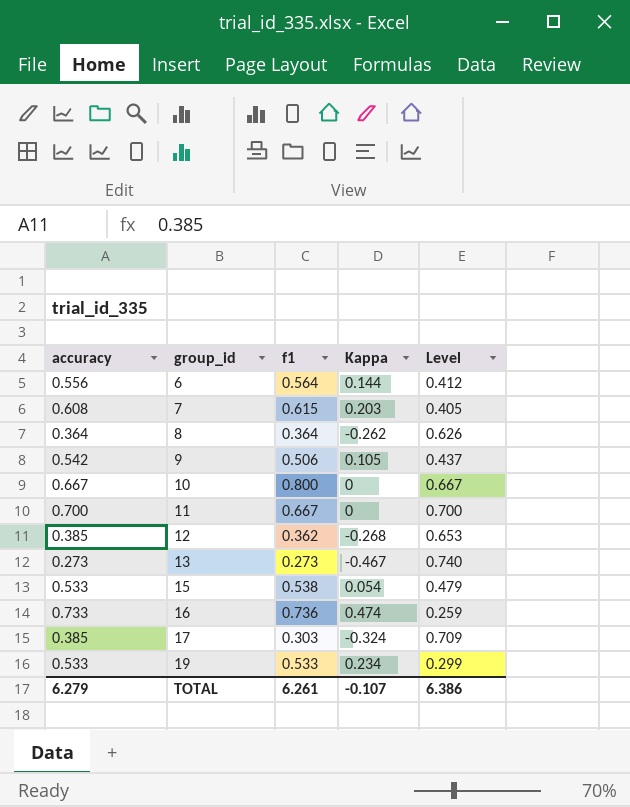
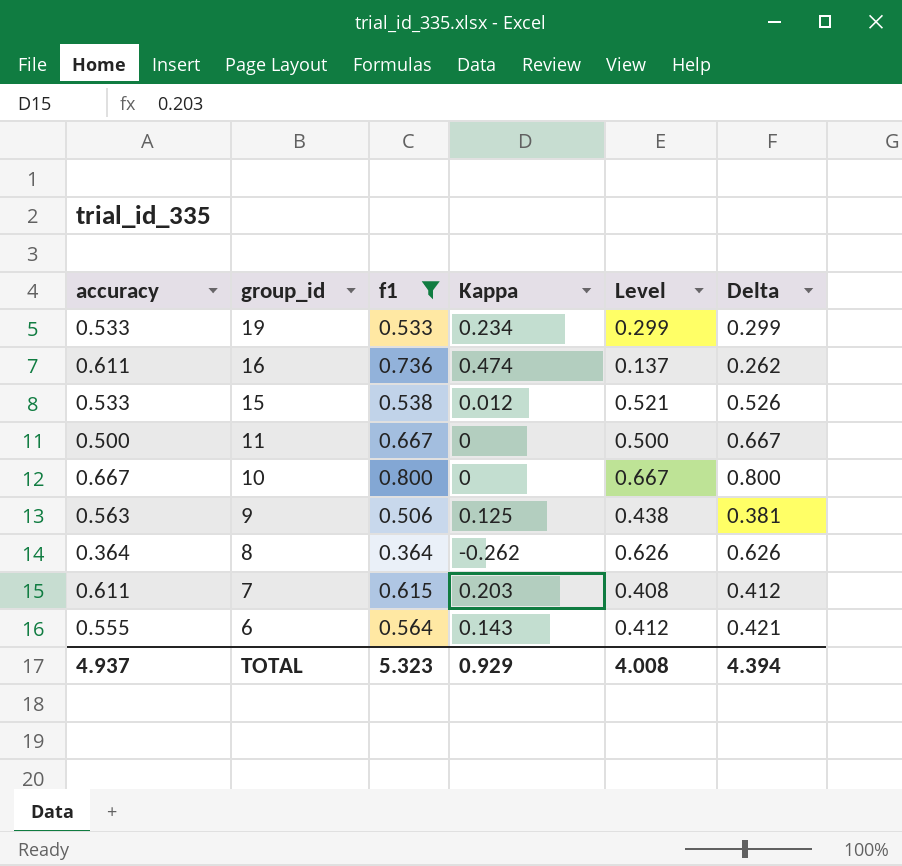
filter: none -> f1 >= 0.364
row order: group_id ascending -> group_id descending
column Delta | formula: none -> [f1] - [Kappa]
16 | accuracy: 0.733 -> 0.611
16 | Level: 0.259 -> 0.137
15 | Kappa: 0.054 -> 0.012
15 | Level: 0.479 -> 0.521
11 | accuracy: 0.700 -> 0.500
11 | Level: 0.700 -> 0.500
9 | accuracy: 0.542 -> 0.563
9 | Kappa: 0.105 -> 0.125
9 | Level: 0.437 -> 0.438
7 | accuracy: 0.608 -> 0.611
7 | Level: 0.405 -> 0.408
6 | accuracy: 0.556 -> 0.555
6 | Kappa: 0.144 -> 0.143
TOTAL | accuracy: 6.279 -> 4.937
TOTAL | f1: 6.261 -> 5.323
TOTAL | Kappa: -0.107 -> 0.929
TOTAL | Level: 6.386 -> 4.008

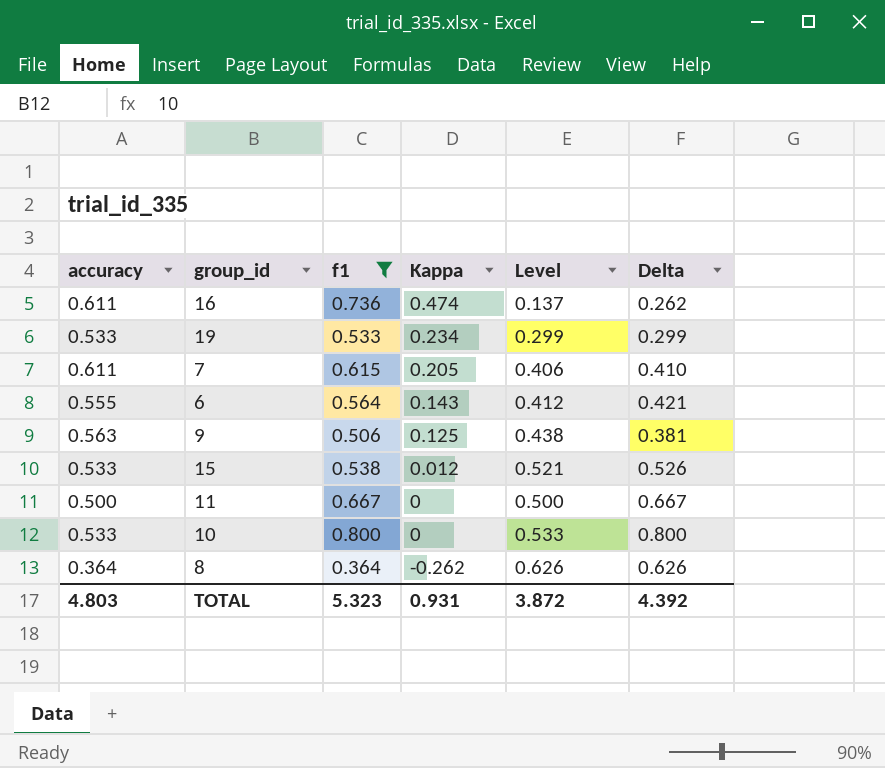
row order: group_id descending -> Kappa descending
7 | Kappa: 0.203 -> 0.205
7 | Level: 0.408 -> 0.406
7 | Delta: 0.412 -> 0.410
10 | accuracy: 0.667 -> 0.533
10 | Level: 0.667 -> 0.533
TOTAL | accuracy: 4.937 -> 4.803
TOTAL | Kappa: 0.929 -> 0.931
TOTAL | Level: 4.008 -> 3.872
TOTAL | Delta: 4.394 -> 4.392

